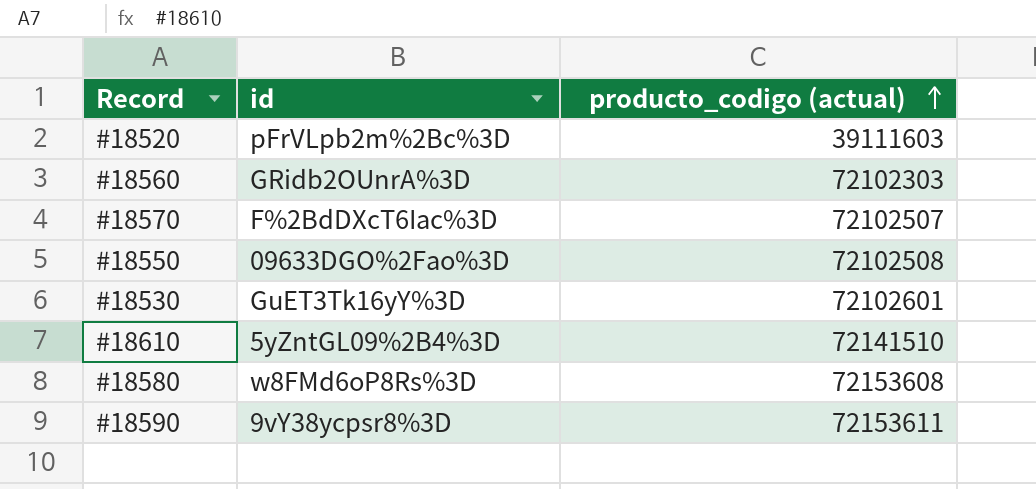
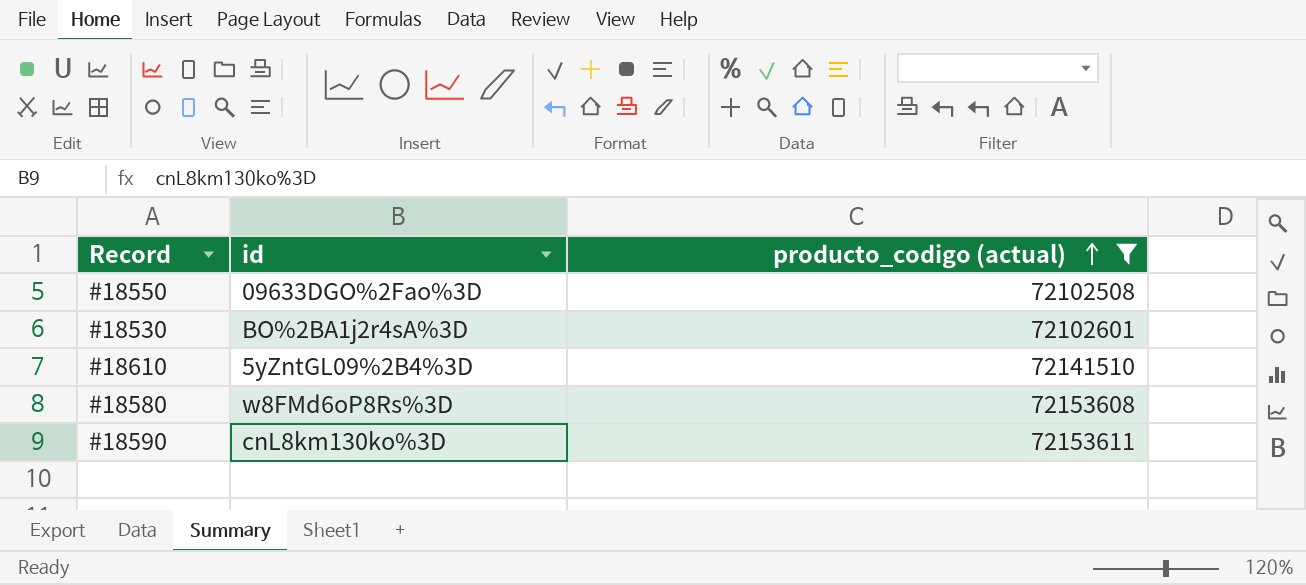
filter: none -> producto_codigo (actual) >= 72102508
#18530 | id: GuET3Tk16yY%3D -> BO%2BA1j2r4sA%3D
#18590 | id: 9vY38ycpsr8%3D -> cnL8km130ko%3D

